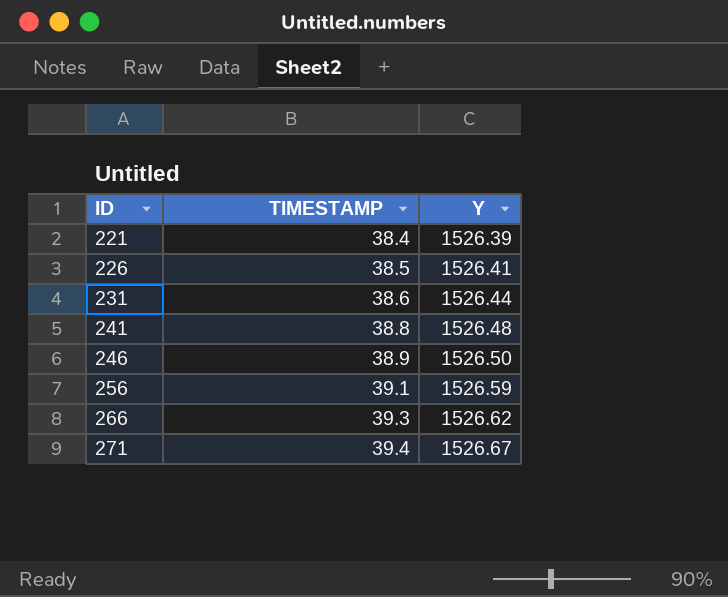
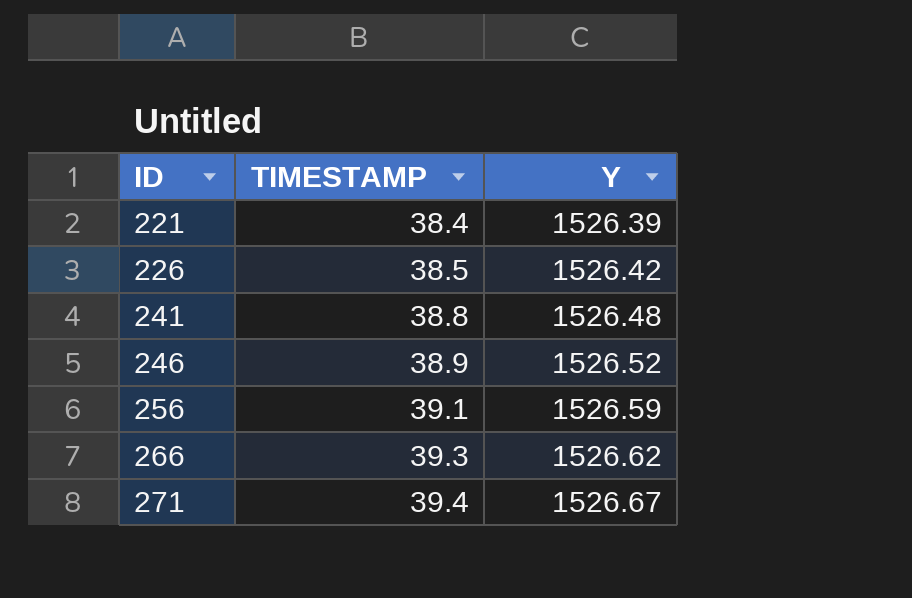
row 231: 38.6 | 1526.44 -> none
226 | Y: 1526.41 -> 1526.42
246 | Y: 1526.50 -> 1526.52

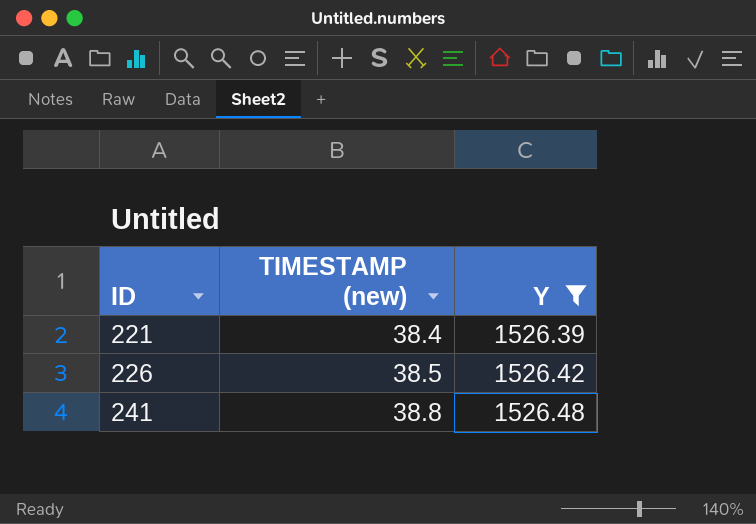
filter: none -> Y <= 1526.48
column name: TIMESTAMP -> TIMESTAMP (new)

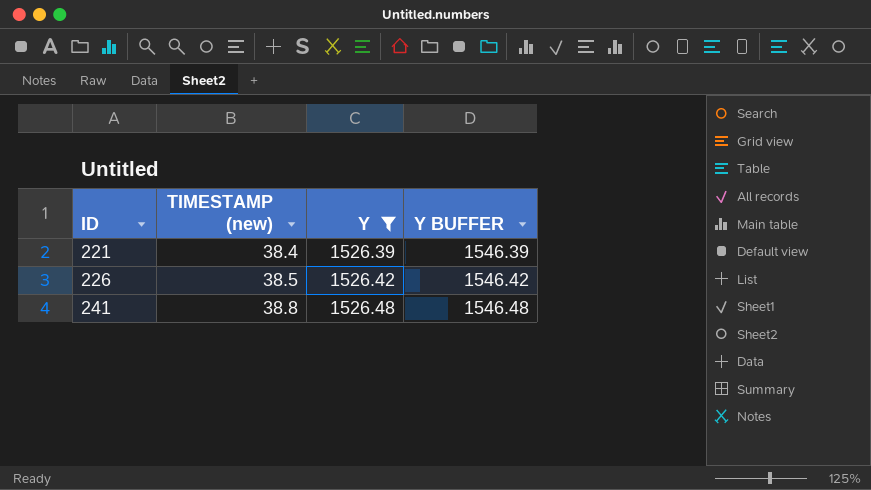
column Y BUFFER | formula: none -> [Y] + 20

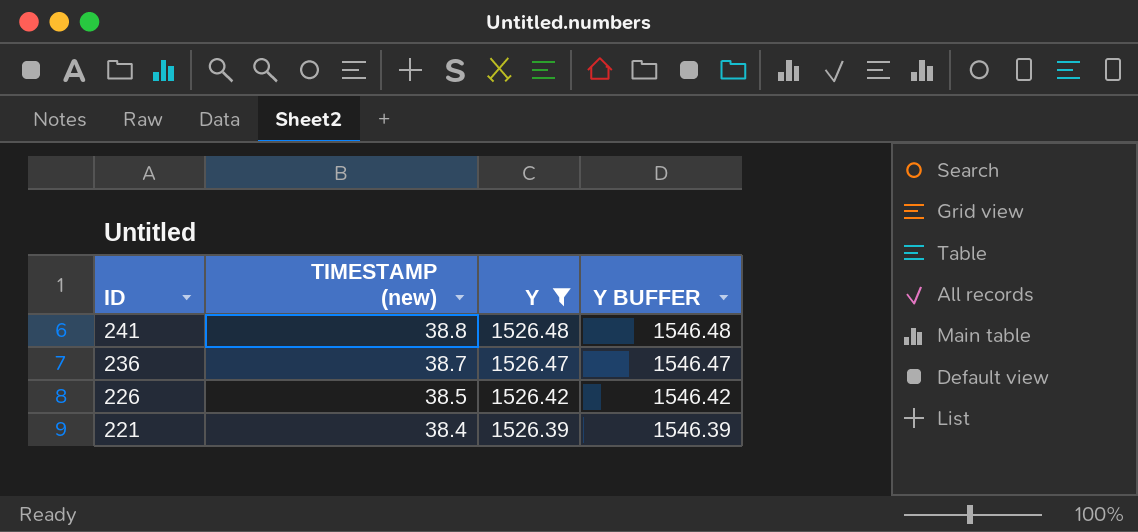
row order: ID ascending -> ID descending
row 236: none -> 38.7 | 1526.47 | 1546.47

